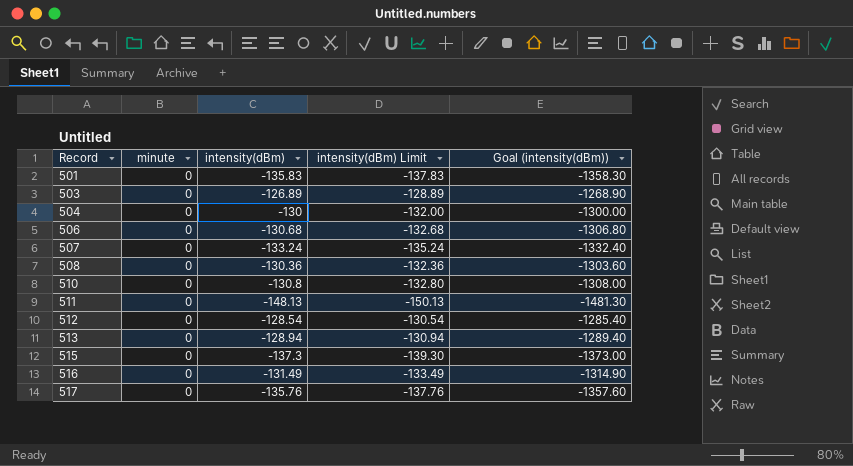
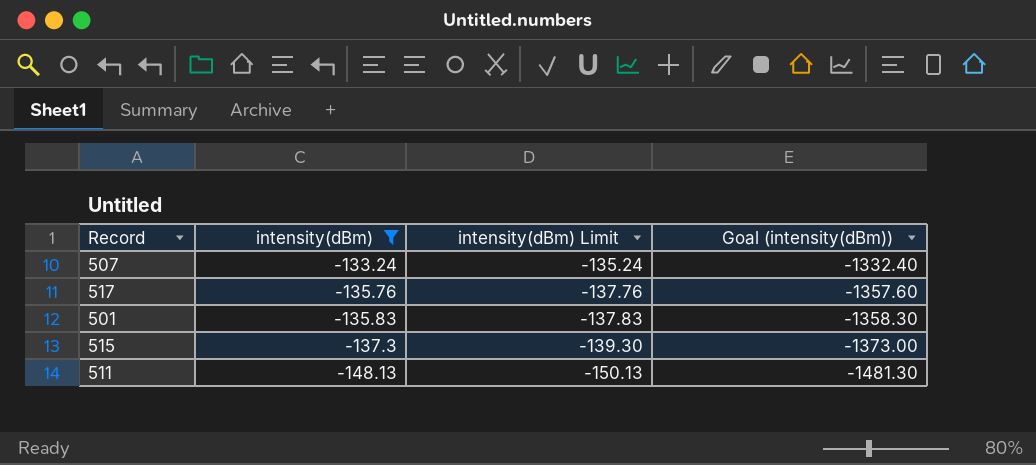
filter: none -> intensity(dBm) <= -133.24
row order: Record ascending -> intensity(dBm) descending
column minute | position: 2 -> none

